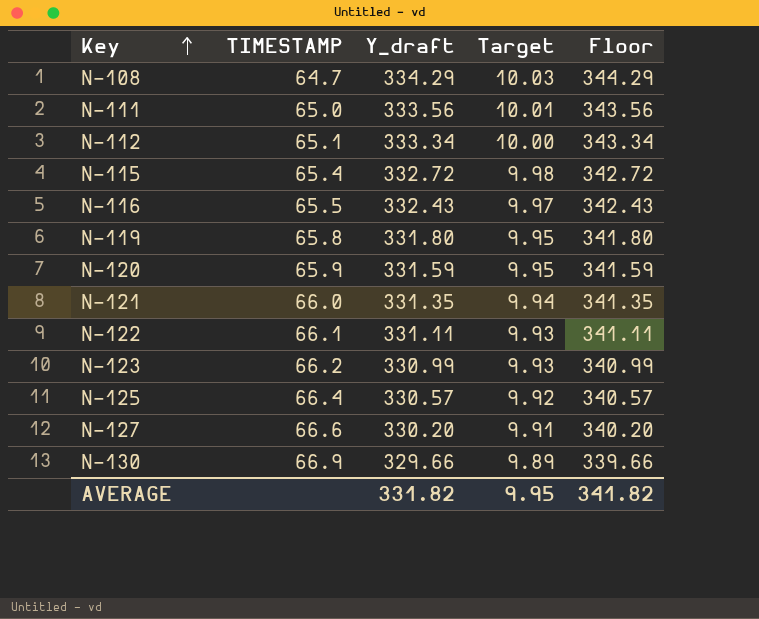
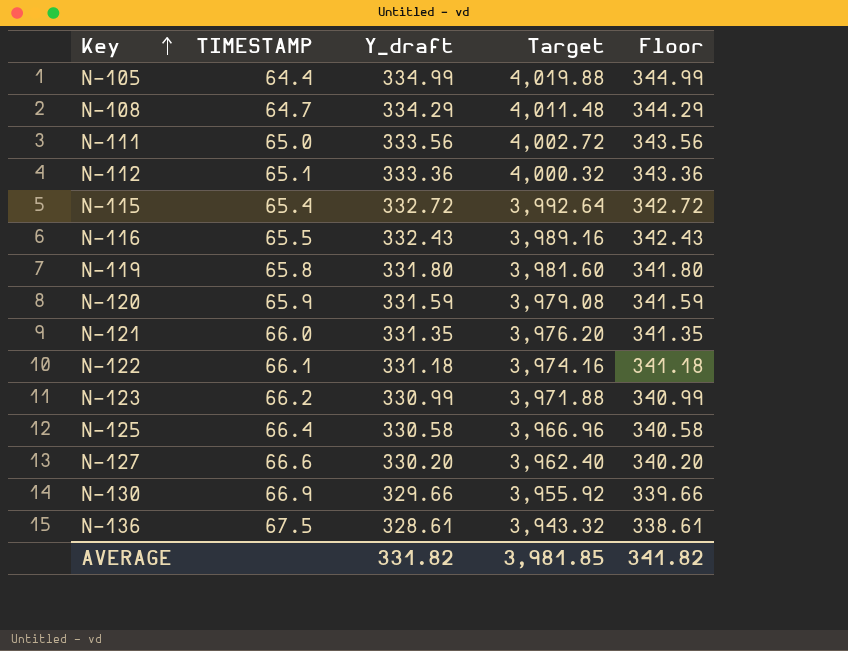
column Target | formula: [Y_draft] * 0.03 -> [Y_draft] * 12
row N-105: none -> 64.4 | 334.99 | 4,019.88 | 344.99
N-112 | Y_draft: 333.34 -> 333.36
N-112 | Floor: 343.34 -> 343.36
N-122 | Y_draft: 331.11 -> 331.18
N-122 | Floor: 341.11 -> 341.18
N-125 | Y_draft: 330.57 -> 330.58
N-125 | Floor: 340.57 -> 340.58
row N-136: none -> 67.5 | 328.61 | 3,943.32 | 338.61
AVERAGE | Target: 9.95 -> 3,981.85

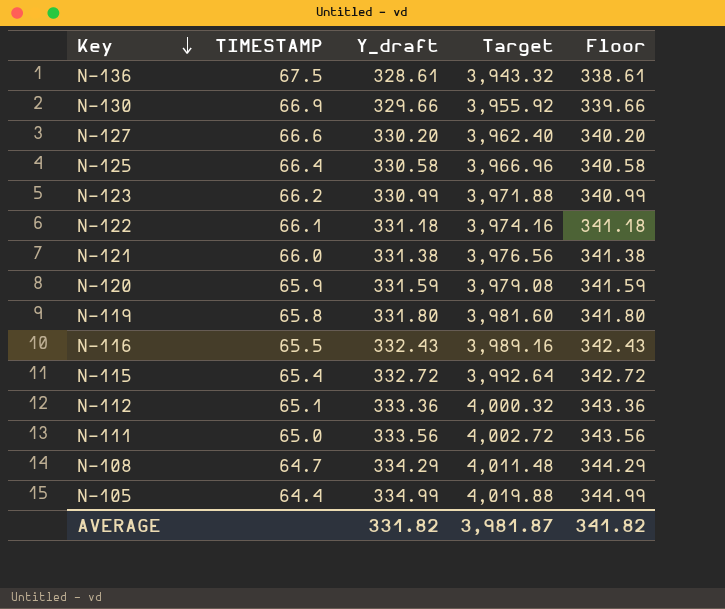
row order: Key ascending -> Key descending
N-121 | Y_draft: 331.35 -> 331.38
N-121 | Target: 3,976.20 -> 3,976.56
N-121 | Floor: 341.35 -> 341.38
AVERAGE | Target: 3,981.85 -> 3,981.87

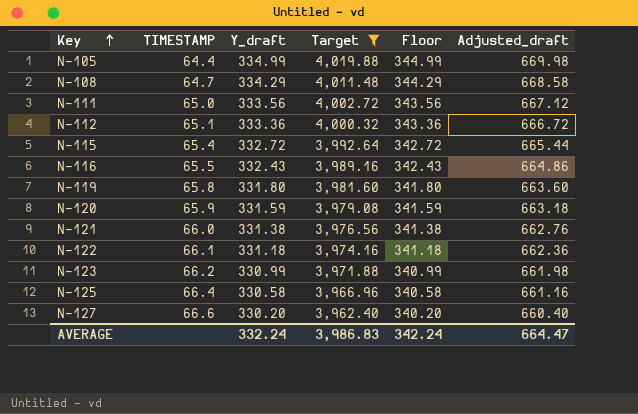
filter: none -> Target >= 3,962.40
row order: Key descending -> Key ascending
column Adjusted_draft | formula: none -> [Y_draft] * 2
AVERAGE | Y_draft: 331.82 -> 332.24
AVERAGE | Target: 3,981.87 -> 3,986.83
AVERAGE | Floor: 341.82 -> 342.24

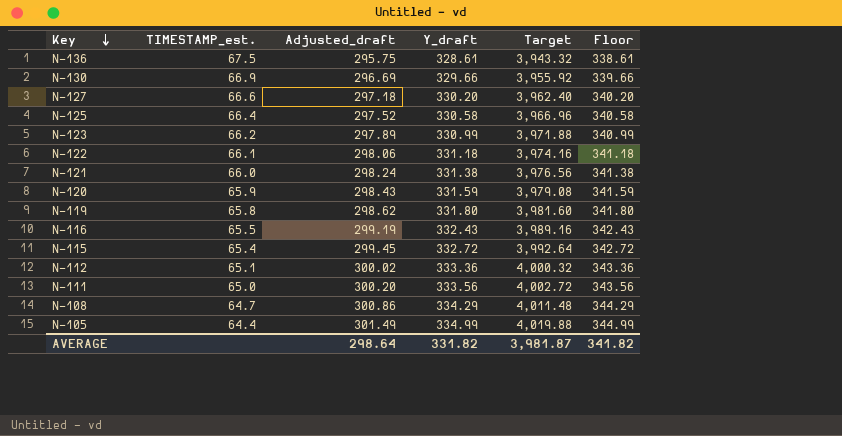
filter: Target >= 3,962.40 -> none
row order: Key ascending -> Key descending
column name: TIMESTAMP -> TIMESTAMP_est.
column Adjusted_draft | formula: [Y_draft] * 2 -> [Y_draft] * 0.9
column Adjusted_draft | position: 6 -> 3
AVERAGE | Adjusted_draft: 664.47 -> 298.64
AVERAGE | Y_draft: 332.24 -> 331.82
AVERAGE | Target: 3,986.83 -> 3,981.87
AVERAGE | Floor: 342.24 -> 341.82

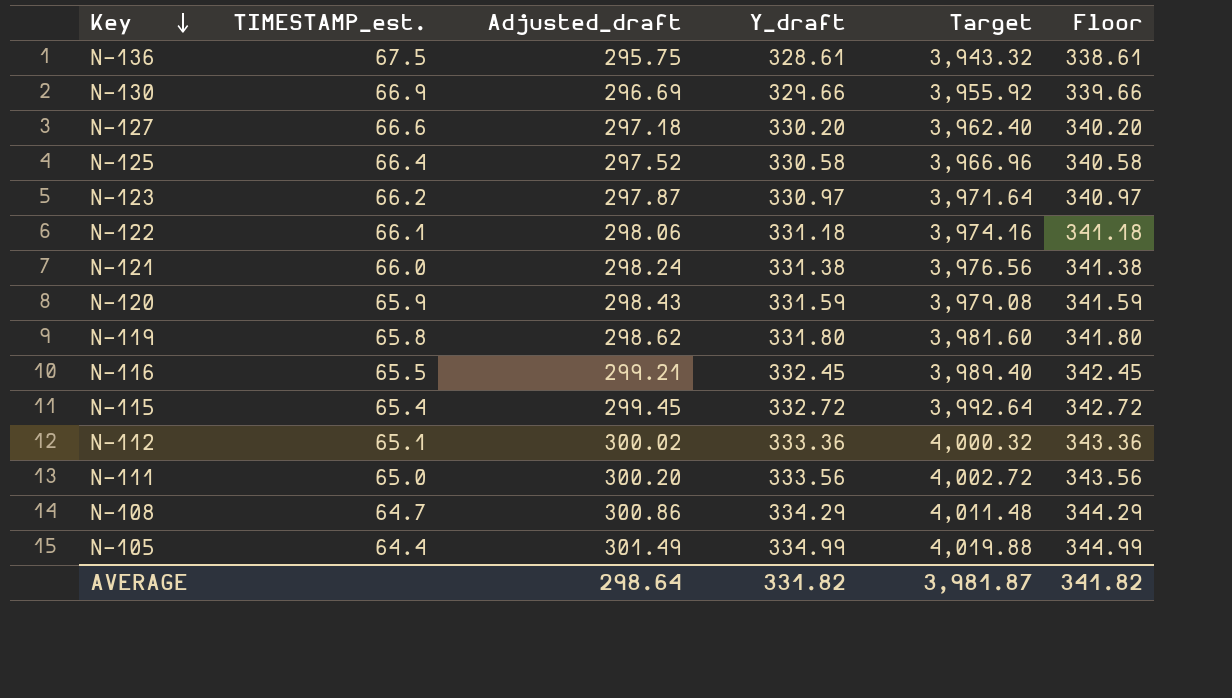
N-123 | Adjusted_draft: 297.89 -> 297.87
N-123 | Y_draft: 330.99 -> 330.97
N-123 | Target: 3,971.88 -> 3,971.64
N-123 | Floor: 340.99 -> 340.97
N-116 | Adjusted_draft: 299.19 -> 299.21
N-116 | Y_draft: 332.43 -> 332.45
N-116 | Target: 3,989.16 -> 3,989.40
N-116 | Floor: 342.43 -> 342.45

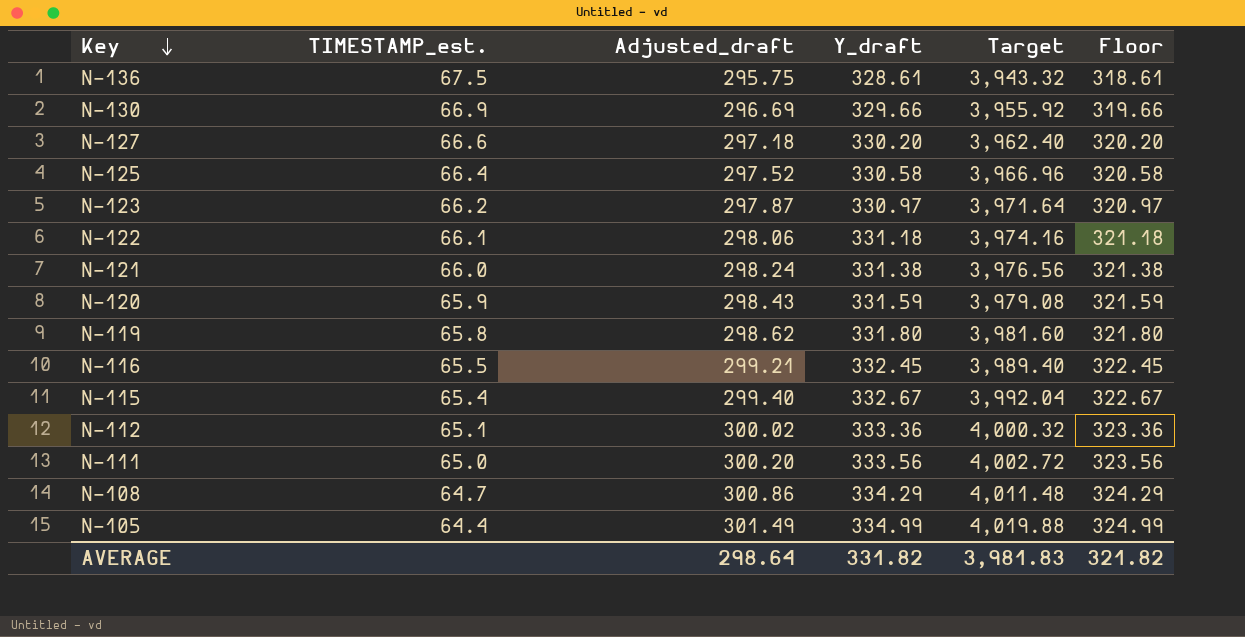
column Floor | formula: [Y_draft] + 10 -> [Y_draft] - 10
N-115 | Adjusted_draft: 299.45 -> 299.40
N-115 | Y_draft: 332.72 -> 332.67
N-115 | Target: 3,992.64 -> 3,992.04
AVERAGE | Target: 3,981.87 -> 3,981.83
AVERAGE | Floor: 341.82 -> 321.82

